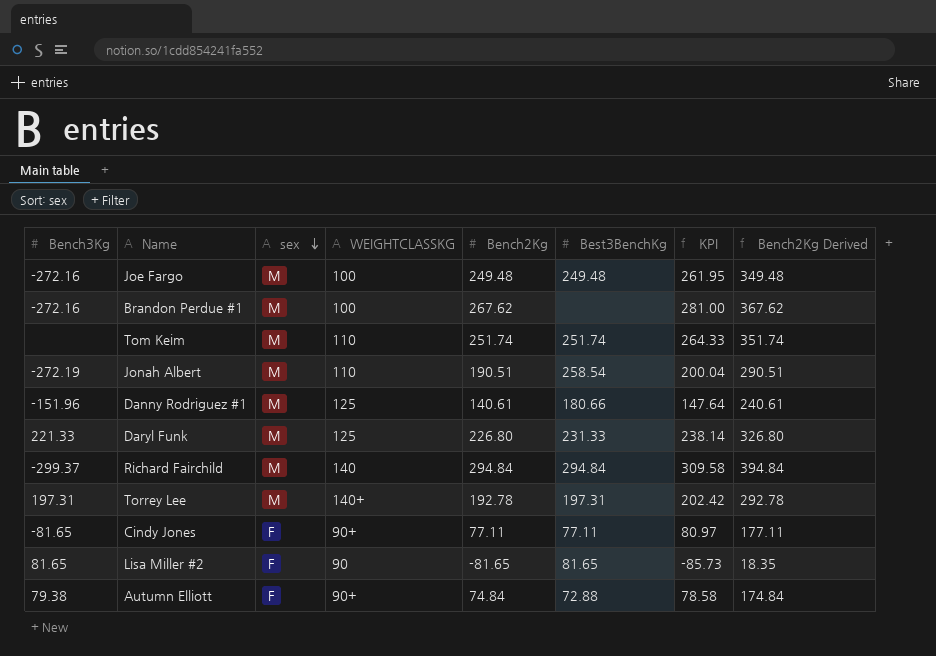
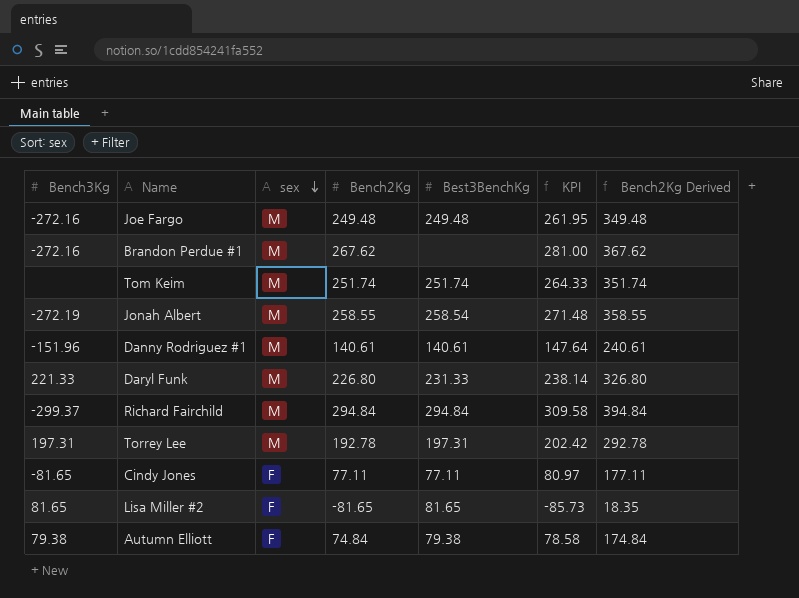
column WEIGHTCLASSKG | position: 4 -> none
Jonah Albert | Bench2Kg: 190.51 -> 258.55
Jonah Albert | KPI: 200.04 -> 271.48
Jonah Albert | Bench2Kg Derived: 290.51 -> 358.55
Danny Rodriguez #1 | Best3BenchKg: 180.66 -> 140.61
Autumn Elliott | Best3BenchKg: 72.88 -> 79.38

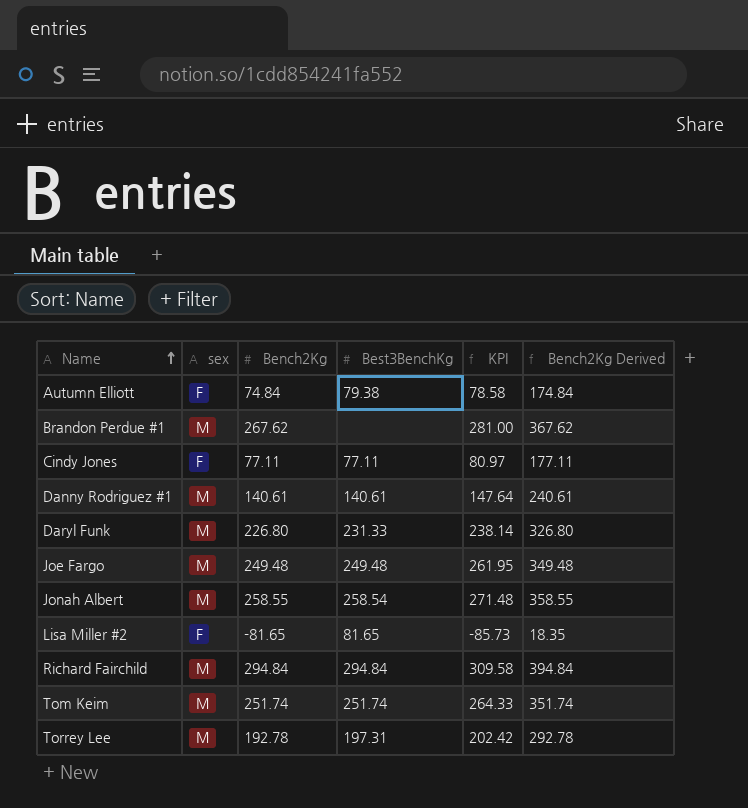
row order: sex descending -> Name ascending
column Bench3Kg | position: 1 -> none

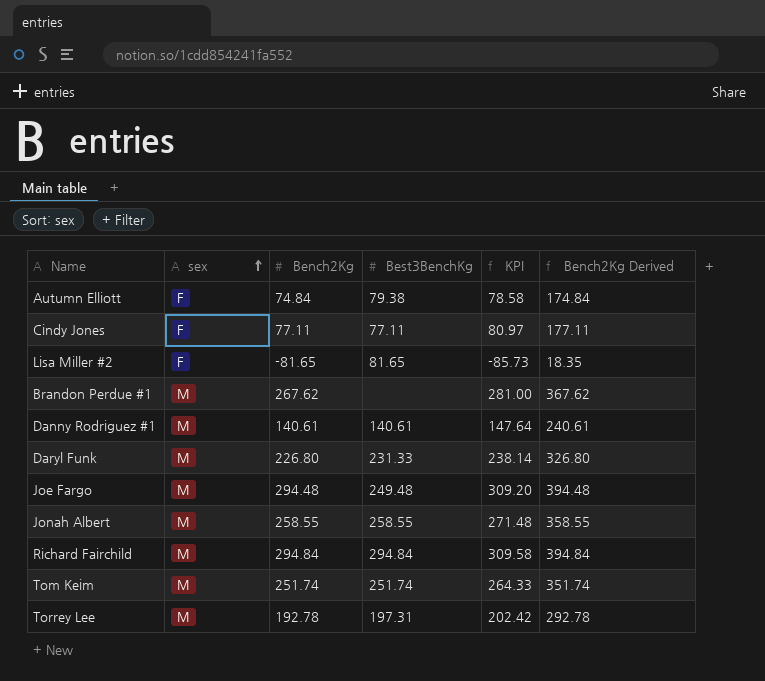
row order: Name ascending -> sex ascending
Joe Fargo | Bench2Kg: 249.48 -> 294.48
Joe Fargo | KPI: 261.95 -> 309.20
Joe Fargo | Bench2Kg Derived: 349.48 -> 394.48
Jonah Albert | Best3BenchKg: 258.54 -> 258.55

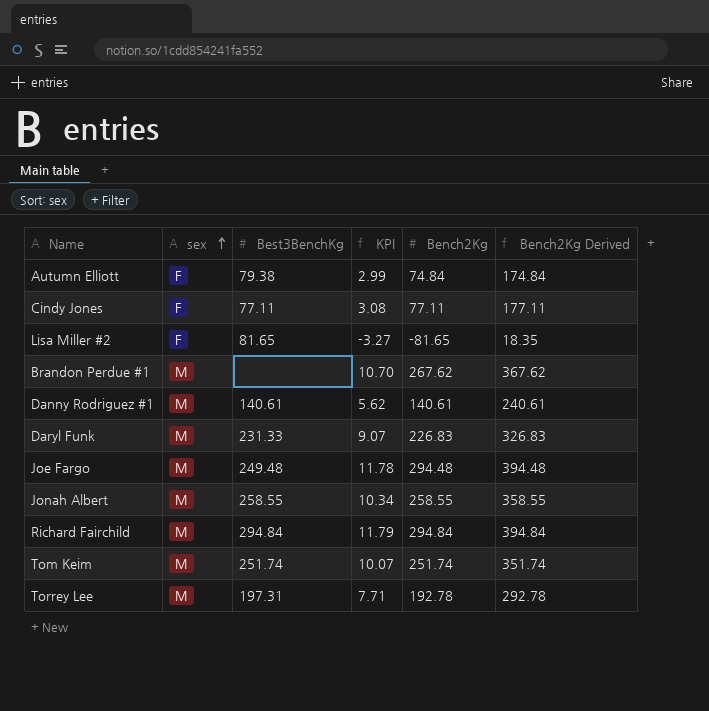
column KPI | formula: [Bench2Kg] * 1.05 -> [Bench2Kg] * 0.04
column Bench2Kg | position: 3 -> 5
Daryl Funk | Bench2Kg: 226.80 -> 226.83
Daryl Funk | Bench2Kg Derived: 326.80 -> 326.83

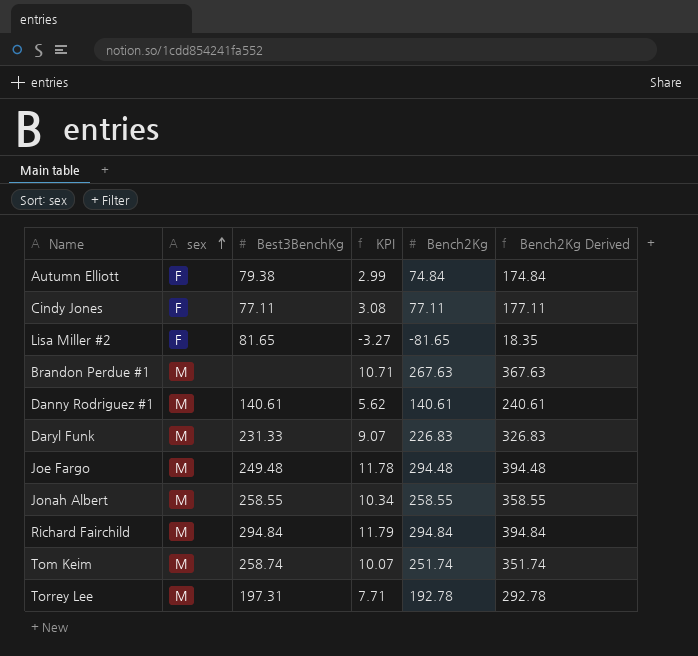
Brandon Perdue #1 | KPI: 10.70 -> 10.71
Brandon Perdue #1 | Bench2Kg: 267.62 -> 267.63
Brandon Perdue #1 | Bench2Kg Derived: 367.62 -> 367.63
Tom Keim | Best3BenchKg: 251.74 -> 258.74

